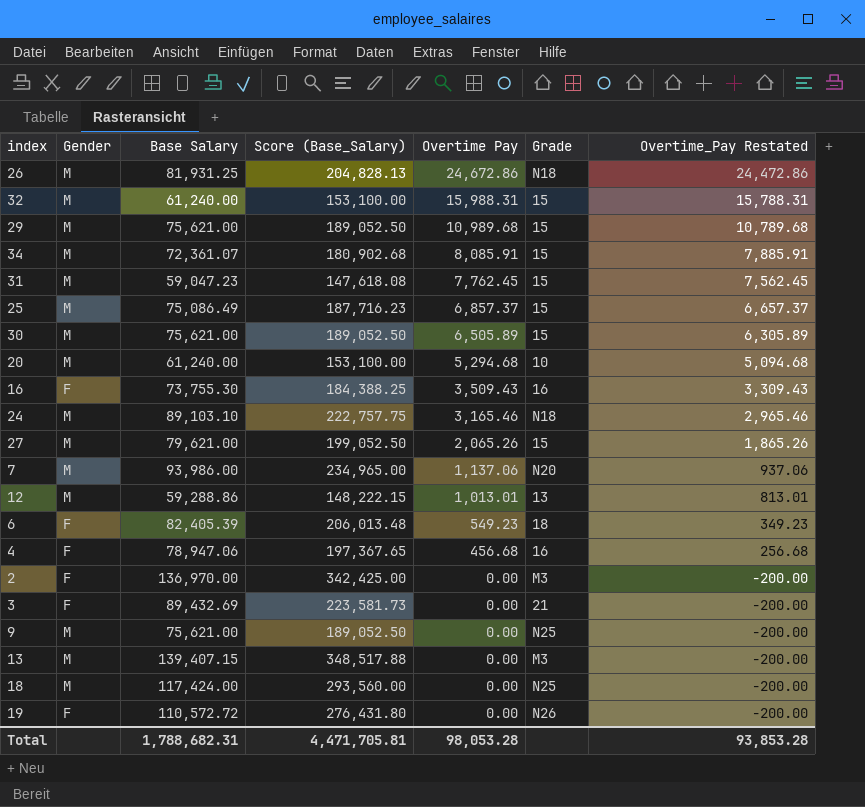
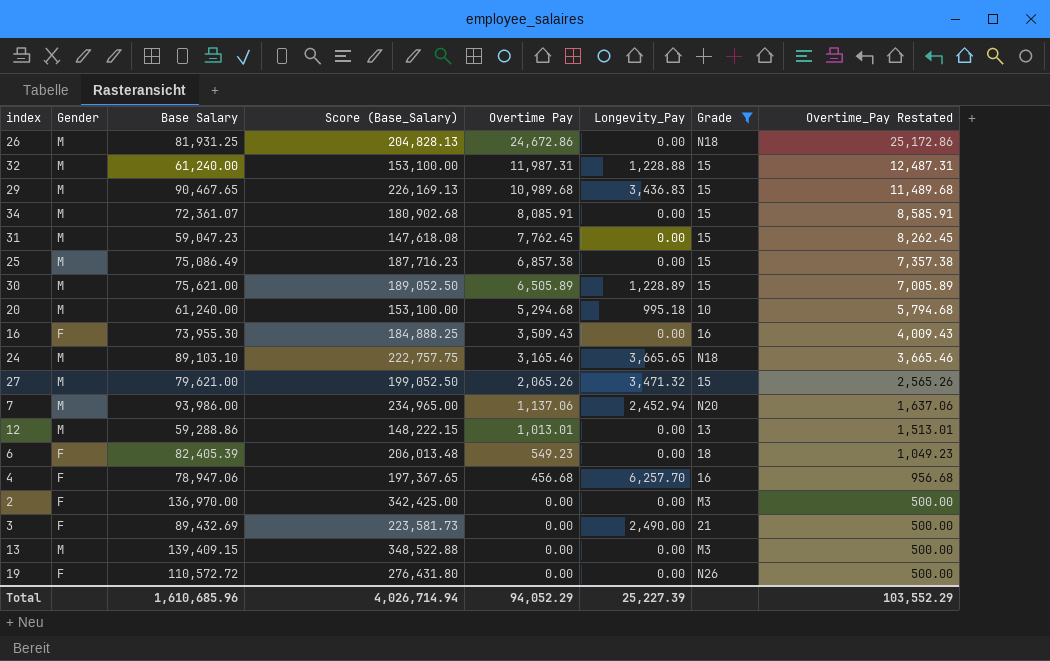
filter: none -> Grade != N25
column Longevity_Pay | position: none -> 6
column Overtime_Pay Restated | formula: [Overtime Pay] - 200 -> [Overtime Pay] + 500
32 | Overtime Pay: 15,988.31 -> 11,987.31
29 | Base Salary: 75,621.00 -> 90,467.65
29 | Score (Base_Salary): 189,052.50 -> 226,169.13
25 | Overtime Pay: 6,857.37 -> 6,857.38
16 | Base Salary: 73,755.30 -> 73,955.30
16 | Score (Base_Salary): 184,388.25 -> 184,888.25
13 | Base Salary: 139,407.15 -> 139,409.15
13 | Score (Base_Salary): 348,517.88 -> 348,522.88
Total | Base Salary: 1,788,682.31 -> 1,610,685.96
Total | Score (Base_Salary): 4,471,705.81 -> 4,026,714.94
Total | Overtime Pay: 98,053.28 -> 94,052.29
Total | Overtime_Pay Restated: 93,853.28 -> 103,552.29

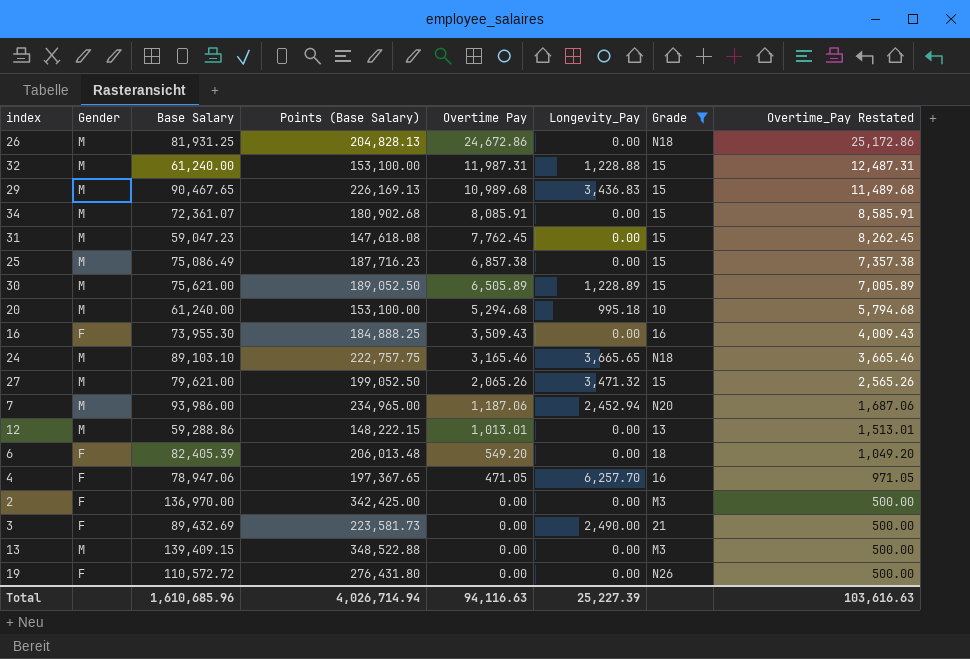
column name: Score (Base_Salary) -> Points (Base Salary)
7 | Overtime Pay: 1,137.06 -> 1,187.06
7 | Overtime_Pay Restated: 1,637.06 -> 1,687.06
6 | Overtime Pay: 549.23 -> 549.20
6 | Overtime_Pay Restated: 1,049.23 -> 1,049.20
4 | Overtime Pay: 456.68 -> 471.05
4 | Overtime_Pay Restated: 956.68 -> 971.05
Total | Overtime Pay: 94,052.29 -> 94,116.63
Total | Overtime_Pay Restated: 103,552.29 -> 103,616.63

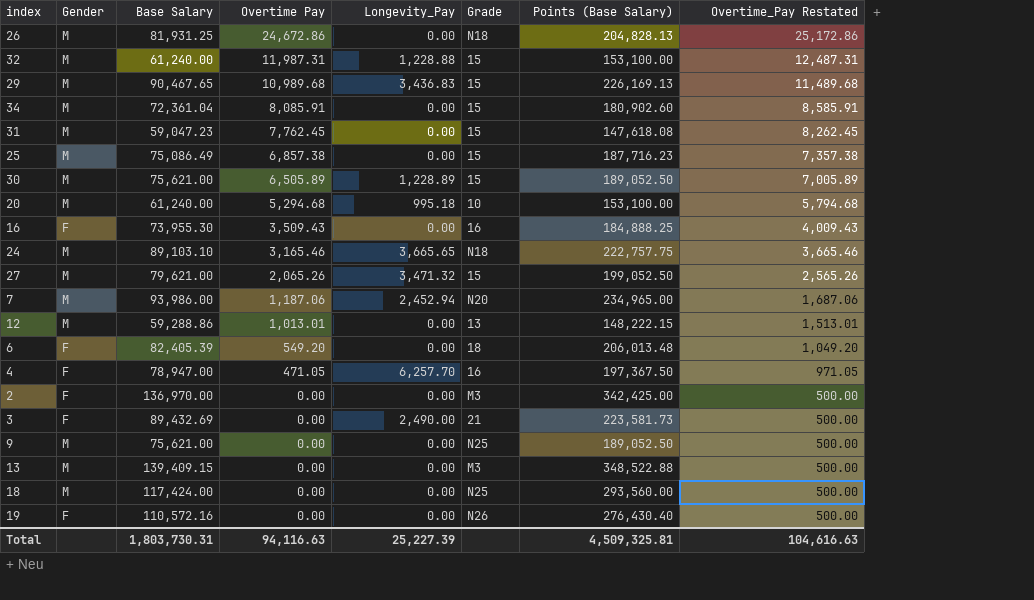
filter: Grade != N25 -> none
column Points (Base Salary) | position: 4 -> 7
34 | Base Salary: 72,361.07 -> 72,361.04
34 | Points (Base Salary): 180,902.68 -> 180,902.60
4 | Base Salary: 78,947.06 -> 78,947.00
4 | Points (Base Salary): 197,367.65 -> 197,367.50
19 | Base Salary: 110,572.72 -> 110,572.16
19 | Points (Base Salary): 276,431.80 -> 276,430.40
Total | Base Salary: 1,610,685.96 -> 1,803,730.31
Total | Points (Base Salary): 4,026,714.94 -> 4,509,325.81
Total | Overtime_Pay Restated: 103,616.63 -> 104,616.63

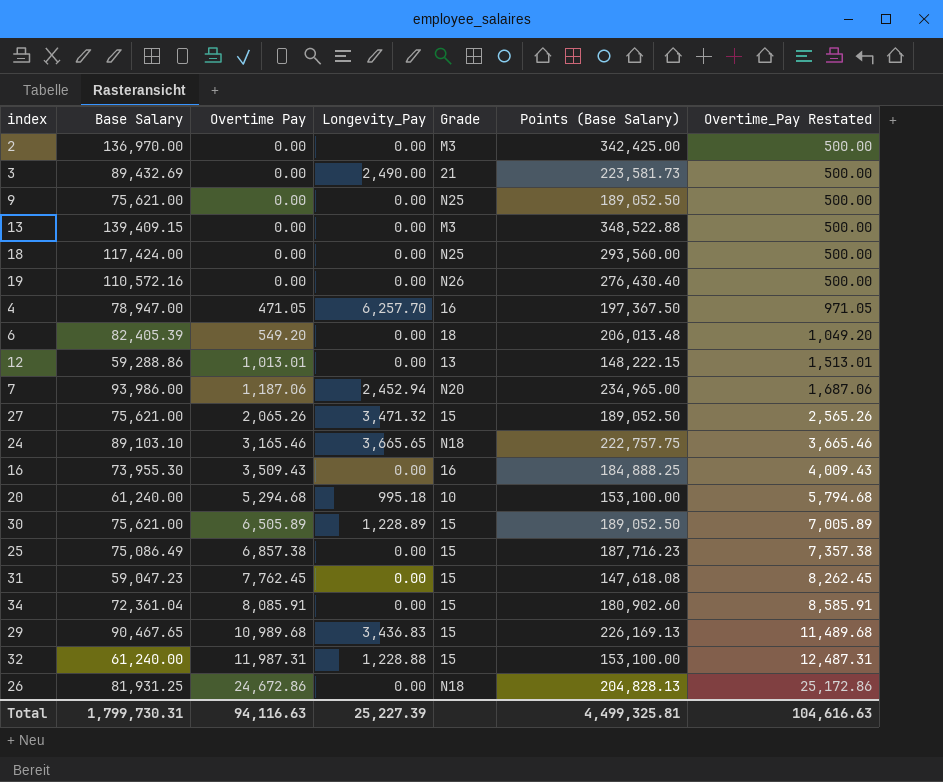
row order: Overtime Pay descending -> Overtime Pay ascending
column Gender | position: 2 -> none
27 | Base Salary: 79,621.00 -> 75,621.00
27 | Points (Base Salary): 199,052.50 -> 189,052.50
Total | Base Salary: 1,803,730.31 -> 1,799,730.31
Total | Points (Base Salary): 4,509,325.81 -> 4,499,325.81

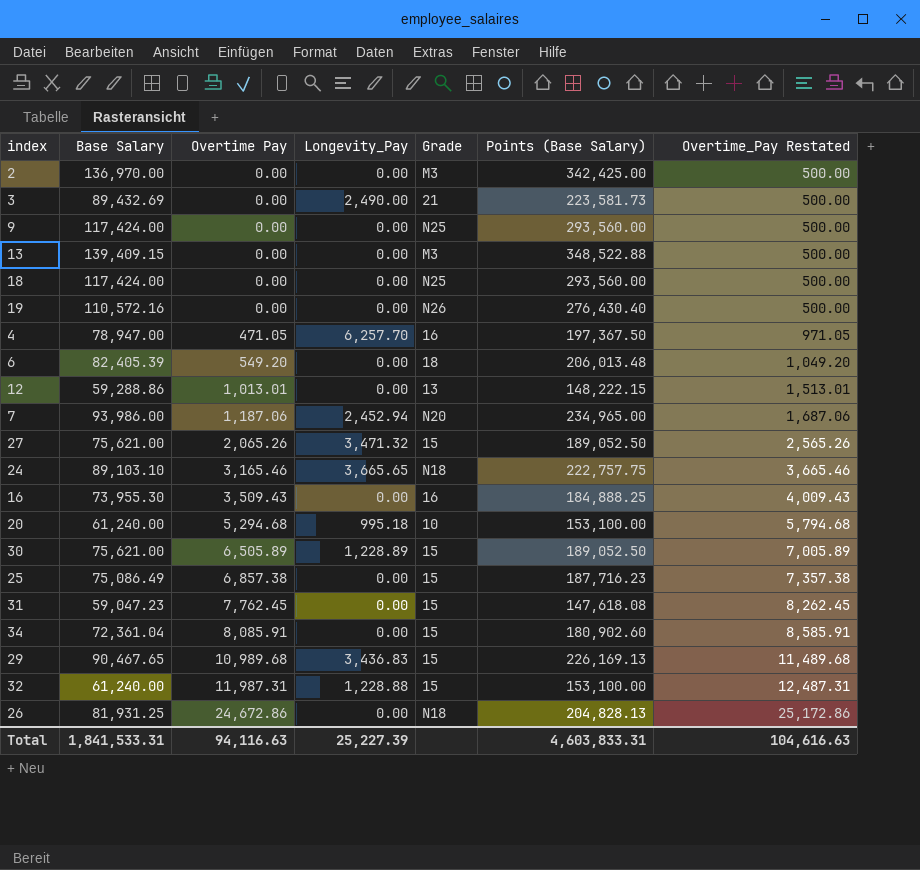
9 | Base Salary: 75,621.00 -> 117,424.00
9 | Points (Base Salary): 189,052.50 -> 293,560.00
Total | Base Salary: 1,799,730.31 -> 1,841,533.31
Total | Points (Base Salary): 4,499,325.81 -> 4,603,833.31

